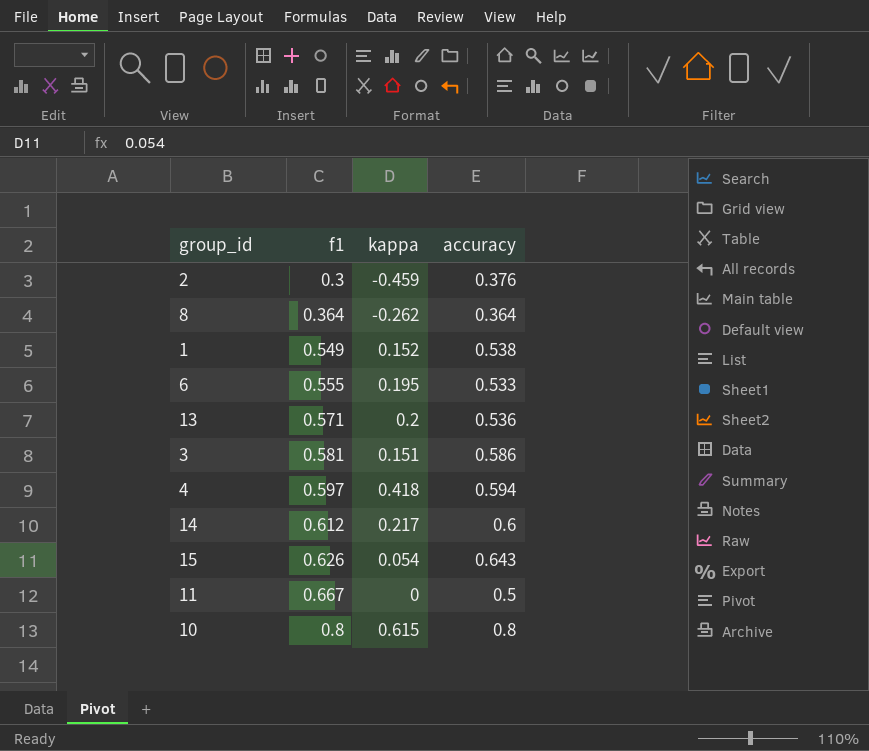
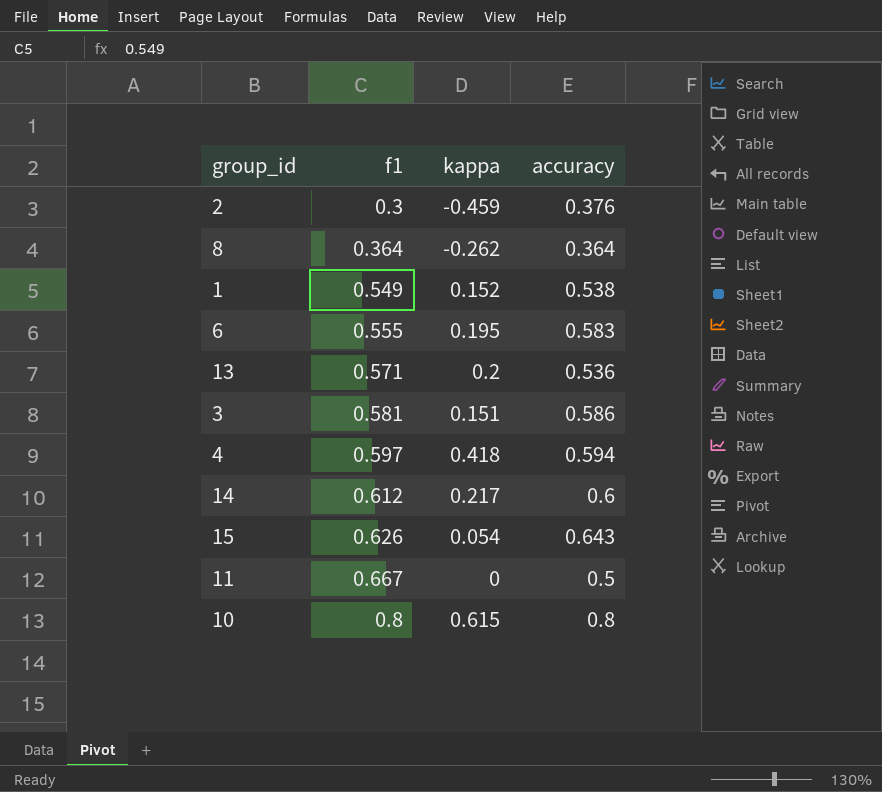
6 | accuracy: 0.533 -> 0.583

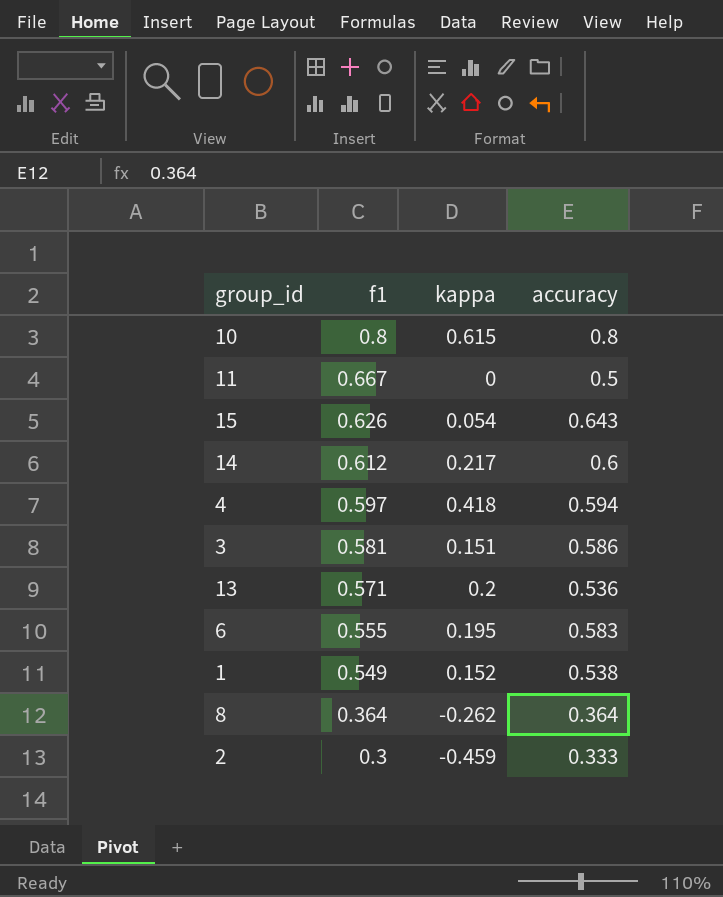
row order: f1 ascending -> f1 descending
2 | accuracy: 0.376 -> 0.333

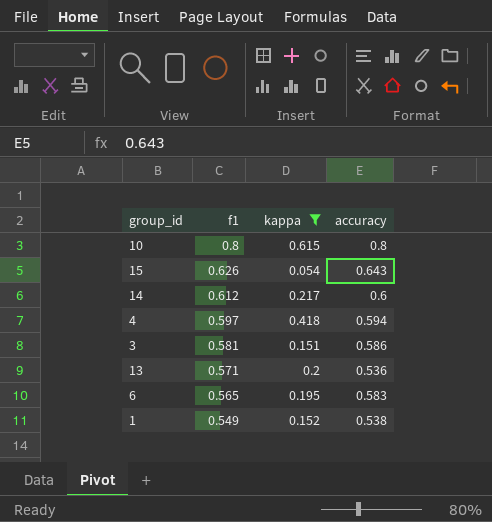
filter: none -> kappa >= 0.054
6 | f1: 0.555 -> 0.565

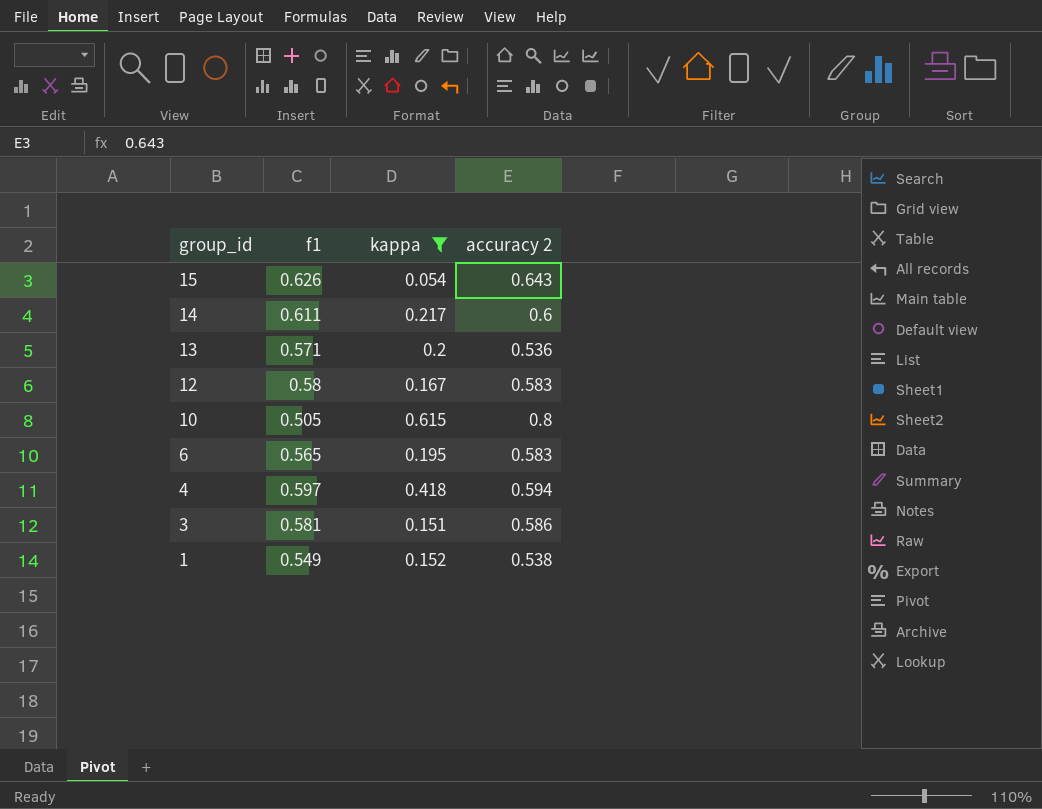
row order: f1 descending -> group_id descending
column name: accuracy -> accuracy 2
14 | f1: 0.612 -> 0.611
row 12: none -> 0.58 | 0.167 | 0.583
10 | f1: 0.8 -> 0.505

